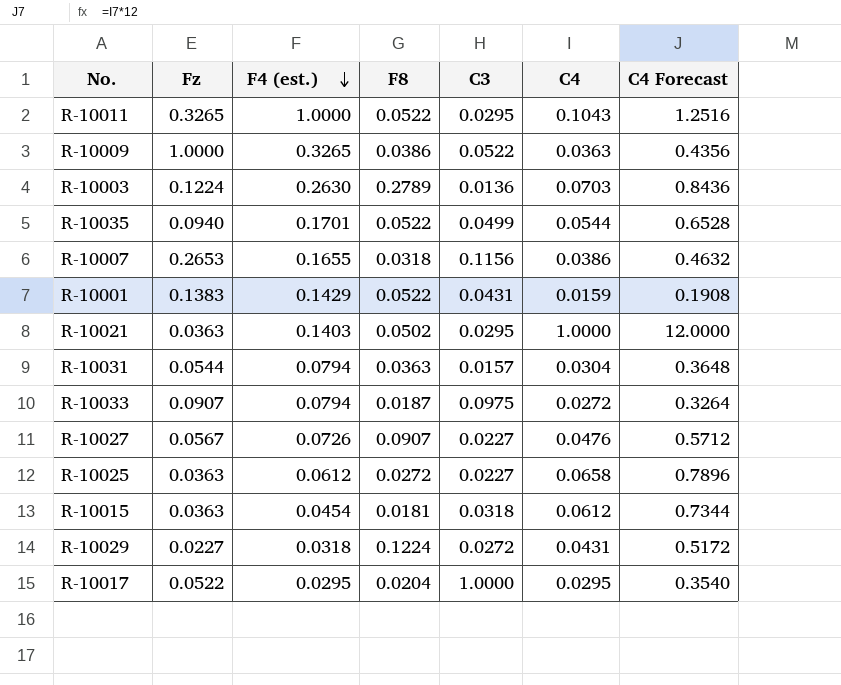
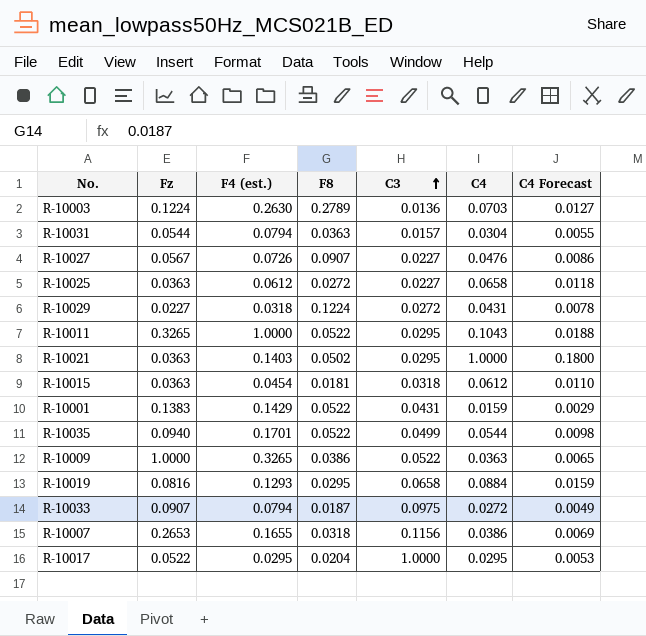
row order: F4 (est.) descending -> C3 ascending
column C4 Forecast | formula: [C4] * 12 -> [C4] * 0.18
row R-10019: none -> 0.0816 | 0.1293 | 0.0295 | 0.0658 | 0.0884 | 0.0159

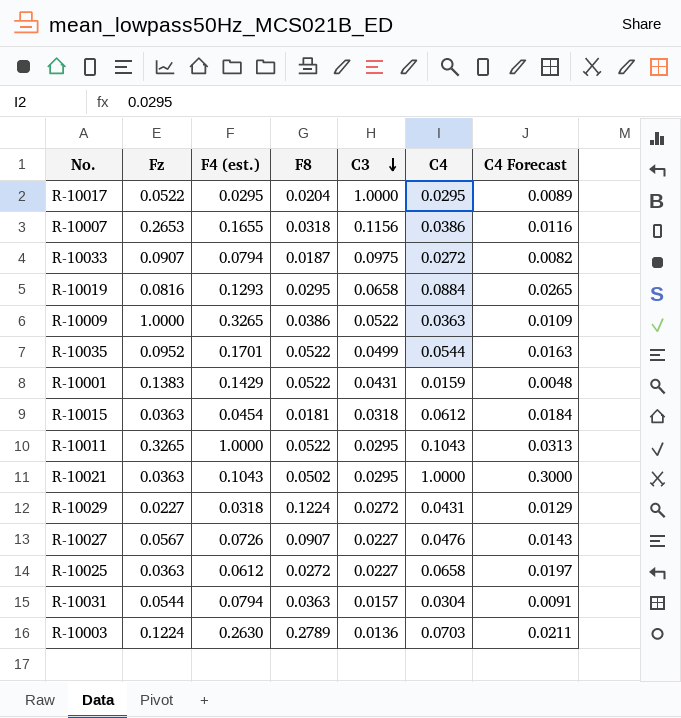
row order: C3 ascending -> C3 descending
column C4 Forecast | formula: [C4] * 0.18 -> [C4] * 0.3
R-10035 | Fz: 0.0940 -> 0.0952
R-10021 | F4 (est.): 0.1403 -> 0.1043

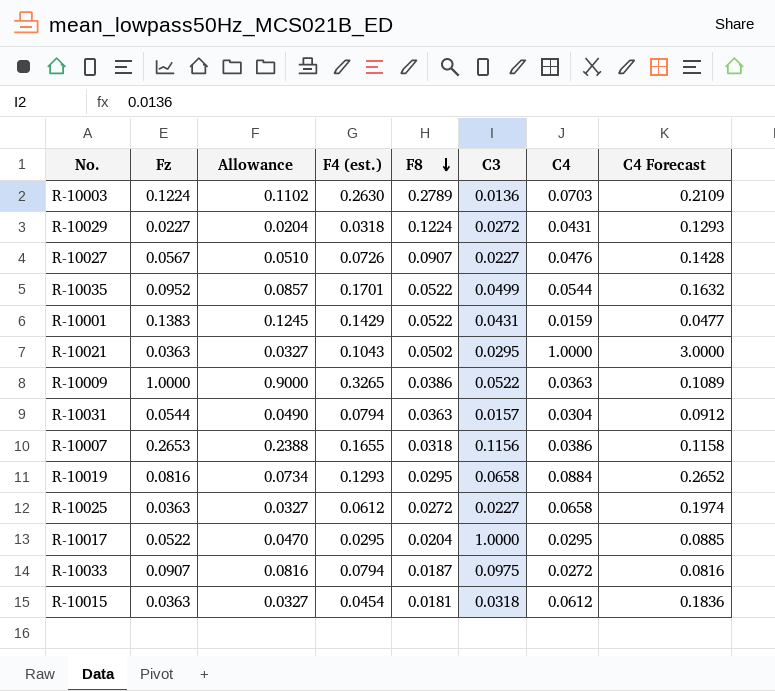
row order: C3 descending -> F8 descending
column Allowance | formula: none -> [Fz] * 0.9
column C4 Forecast | formula: [C4] * 0.3 -> [C4] * 3
row R-10011: 0.3265 | 1.0000 | 0.0522 | 0.0295 | 0.1043 | 0.0313 -> none

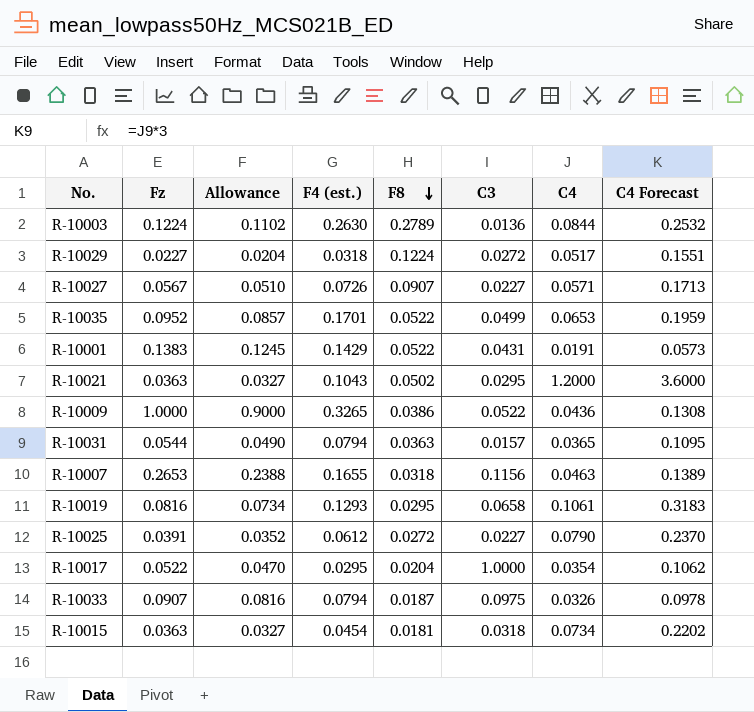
R-10003 | C4: 0.0703 -> 0.0844
R-10003 | C4 Forecast: 0.2109 -> 0.2532
R-10029 | C4: 0.0431 -> 0.0517
R-10029 | C4 Forecast: 0.1293 -> 0.1551
R-10027 | C4: 0.0476 -> 0.0571
R-10027 | C4 Forecast: 0.1428 -> 0.1713
R-10035 | C4: 0.0544 -> 0.0653
R-10035 | C4 Forecast: 0.1632 -> 0.1959
R-10001 | C4: 0.0159 -> 0.0191
R-10001 | C4 Forecast: 0.0477 -> 0.0573
R-10021 | C4: 1.0000 -> 1.2000
R-10021 | C4 Forecast: 3.0000 -> 3.6000
R-10009 | C4: 0.0363 -> 0.0436
R-10009 | C4 Forecast: 0.1089 -> 0.1308
R-10031 | C4: 0.0304 -> 0.0365
R-10031 | C4 Forecast: 0.0912 -> 0.1095
R-10007 | C4: 0.0386 -> 0.0463
R-10007 | C4 Forecast: 0.1158 -> 0.1389
R-10019 | C4: 0.0884 -> 0.1061
R-10019 | C4 Forecast: 0.2652 -> 0.3183
R-10025 | Fz: 0.0363 -> 0.0391
R-10025 | Allowance: 0.0327 -> 0.0352
R-10025 | C4: 0.0658 -> 0.0790
R-10025 | C4 Forecast: 0.1974 -> 0.2370
R-10017 | C4: 0.0295 -> 0.0354
R-10017 | C4 Forecast: 0.0885 -> 0.1062
R-10033 | C4: 0.0272 -> 0.0326
R-10033 | C4 Forecast: 0.0816 -> 0.0978
R-10015 | C4: 0.0612 -> 0.0734
R-10015 | C4 Forecast: 0.1836 -> 0.2202

